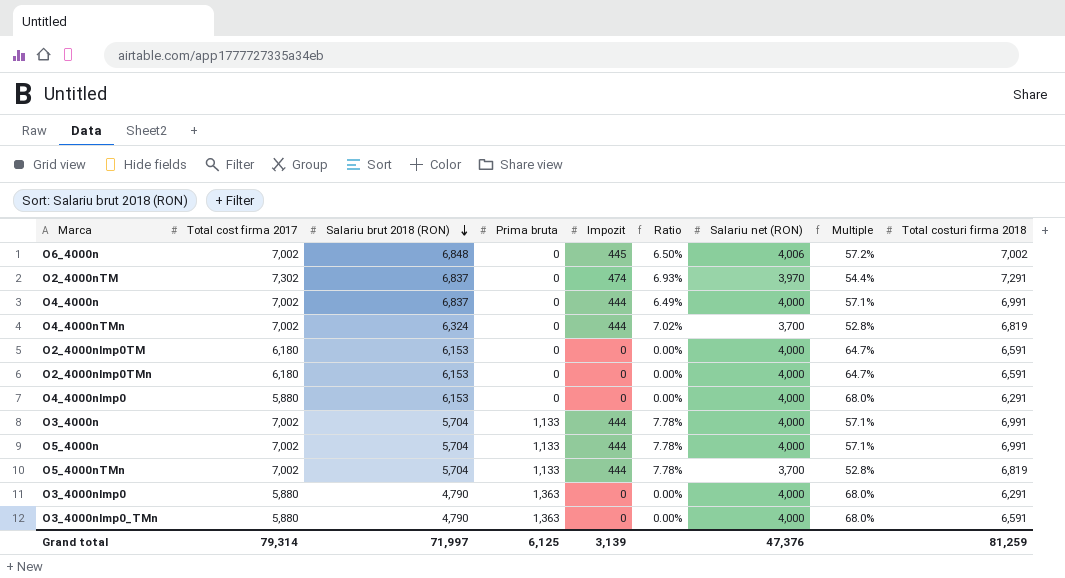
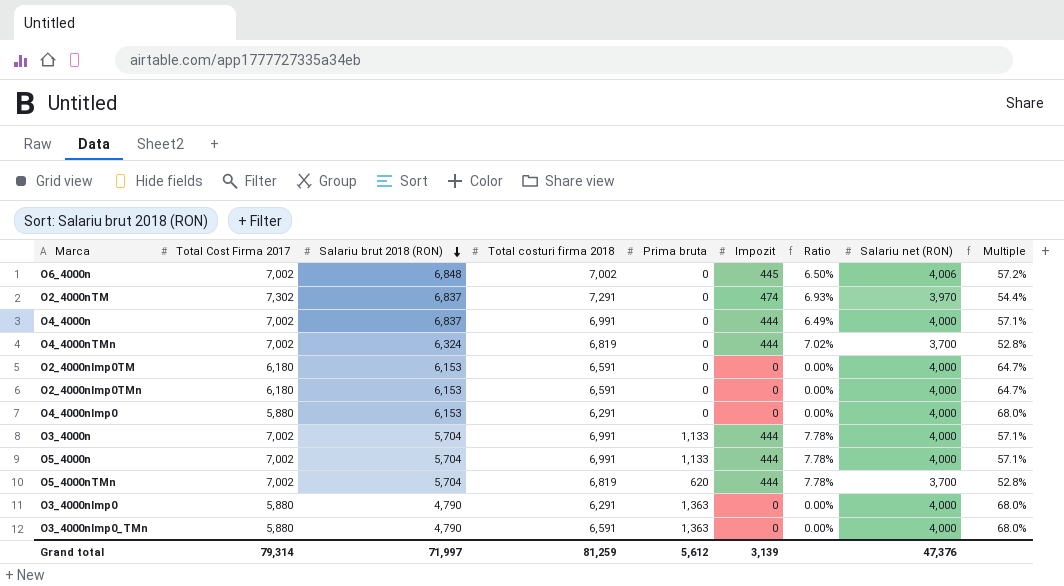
column name: Total cost firma 2017 -> Total Cost Firma 2017
column Total costuri firma 2018 | position: 9 -> 4
O5_4000nTMn | Prima bruta: 1,133 -> 620
Grand total | Prima bruta: 6,125 -> 5,612

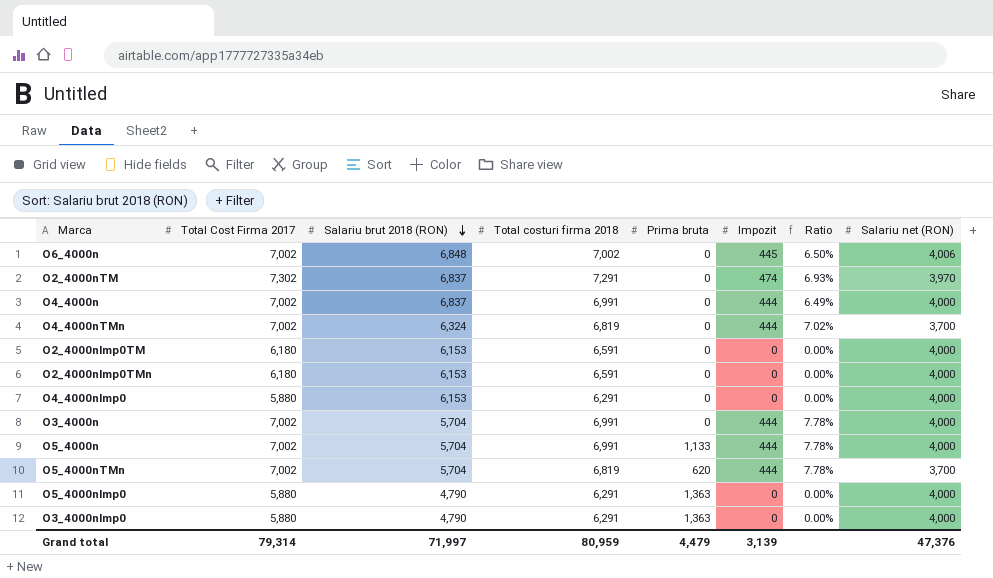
column Multiple | formula: [Salariu net (RON)] / [Total Cost Firma 2017] -> none
row O3_4000nImp0_TMn: 5,880 | 4,790 | 6,591 | 1,363 | 0 | 0.00% | 4,000 | 68.0% -> none
O3_4000n | Prima bruta: 1,133 -> 0
row O5_4000nImp0: none -> 5,880 | 4,790 | 6,291 | 1,363 | 0 | 0.00% | 4,000
Grand total | Total costuri firma 2018: 81,259 -> 80,959
Grand total | Prima bruta: 5,612 -> 4,479

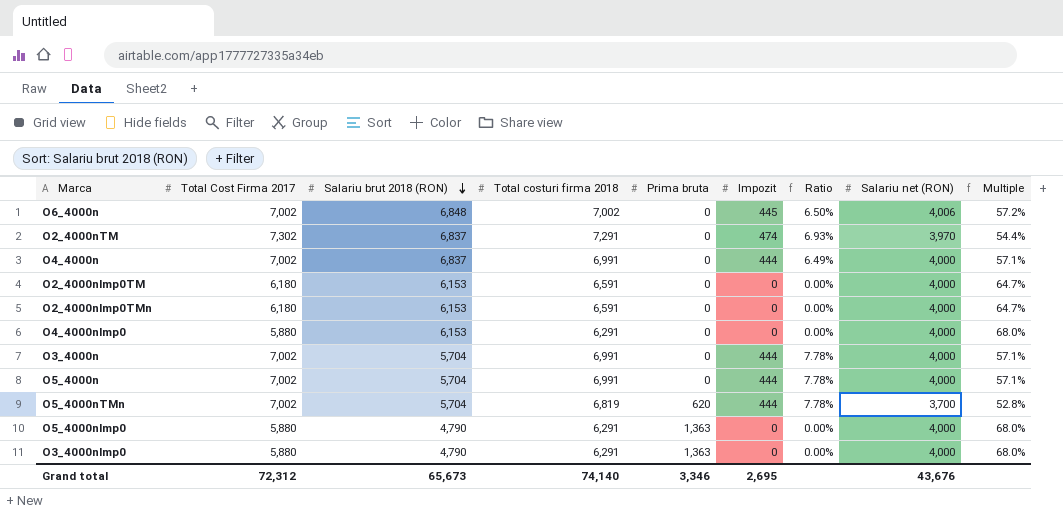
column Multiple | formula: none -> [Salariu net (RON)] / [Total Cost Firma 2017]
row O4_4000nTMn: 7,002 | 6,324 | 6,819 | 0 | 444 | 7.02% | 3,700 -> none
O5_4000n | Prima bruta: 1,133 -> 0
Grand total | Total Cost Firma 2017: 79,314 -> 72,312
Grand total | Salariu brut 2018 (RON): 71,997 -> 65,673
Grand total | Total costuri firma 2018: 80,959 -> 74,140
Grand total | Prima bruta: 4,479 -> 3,346
Grand total | Impozit: 3,139 -> 2,695
Grand total | Salariu net (RON): 47,376 -> 43,676

